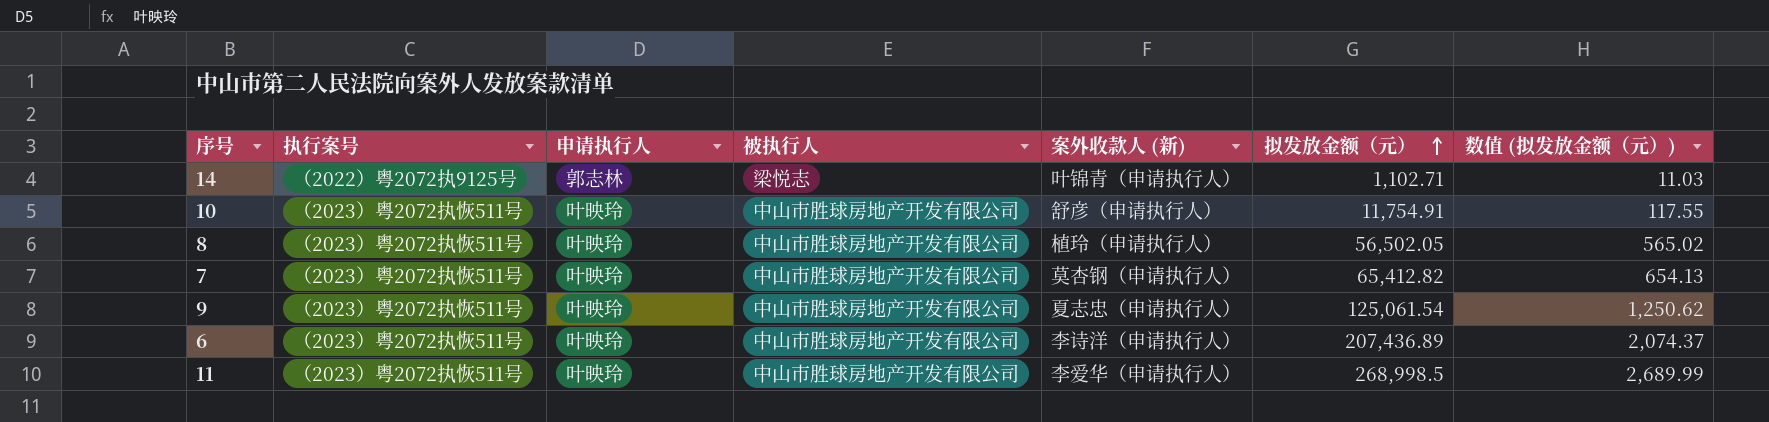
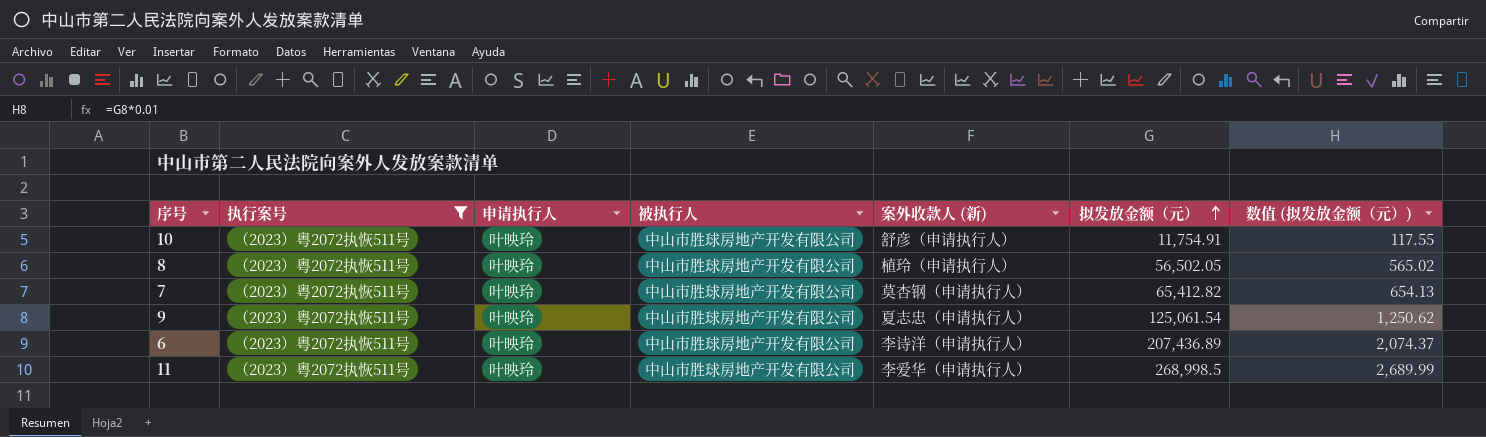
filter: none -> 执行案号 = （2023）粤2072执恢511号

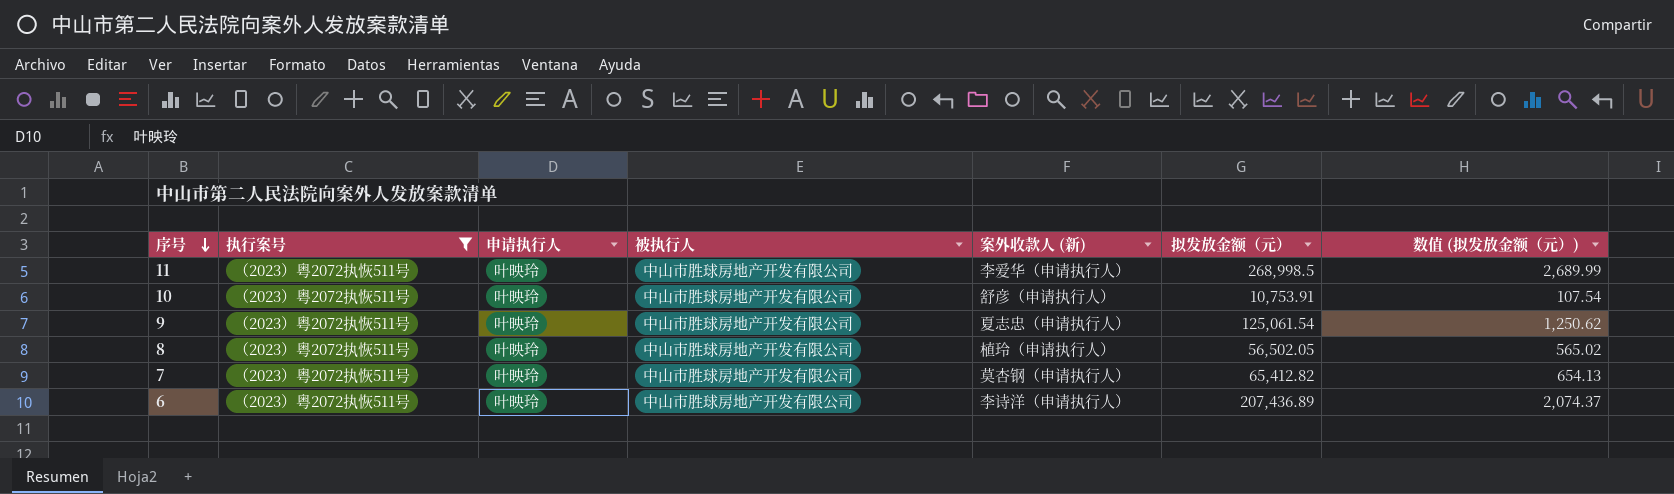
row order: 拟发放金额（元） ascending -> 序号 descending
10 | 拟发放金额（元）: 11,754.91 -> 10,753.91
10 | 数值 (拟发放金额（元）): 117.55 -> 107.54

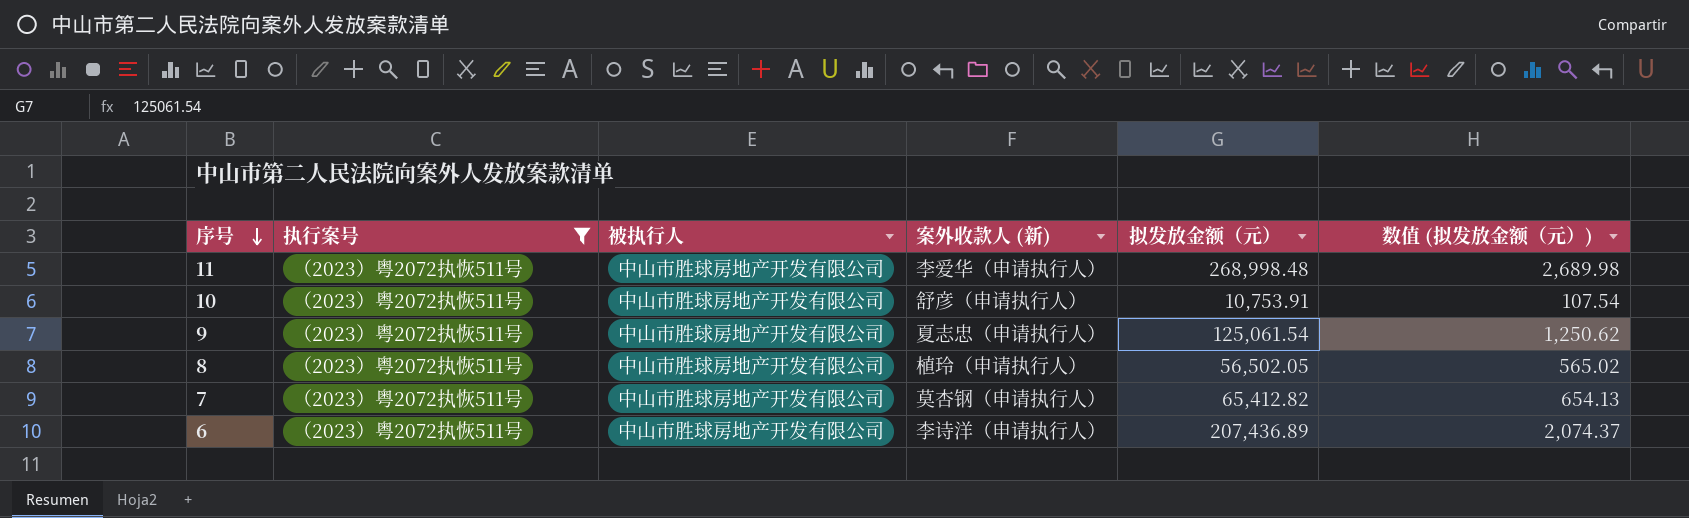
column 申请执行人 | position: 3 -> none
11 | 拟发放金额（元）: 268,998.5 -> 268,998.48
11 | 数值 (拟发放金额（元）): 2,689.99 -> 2,689.98

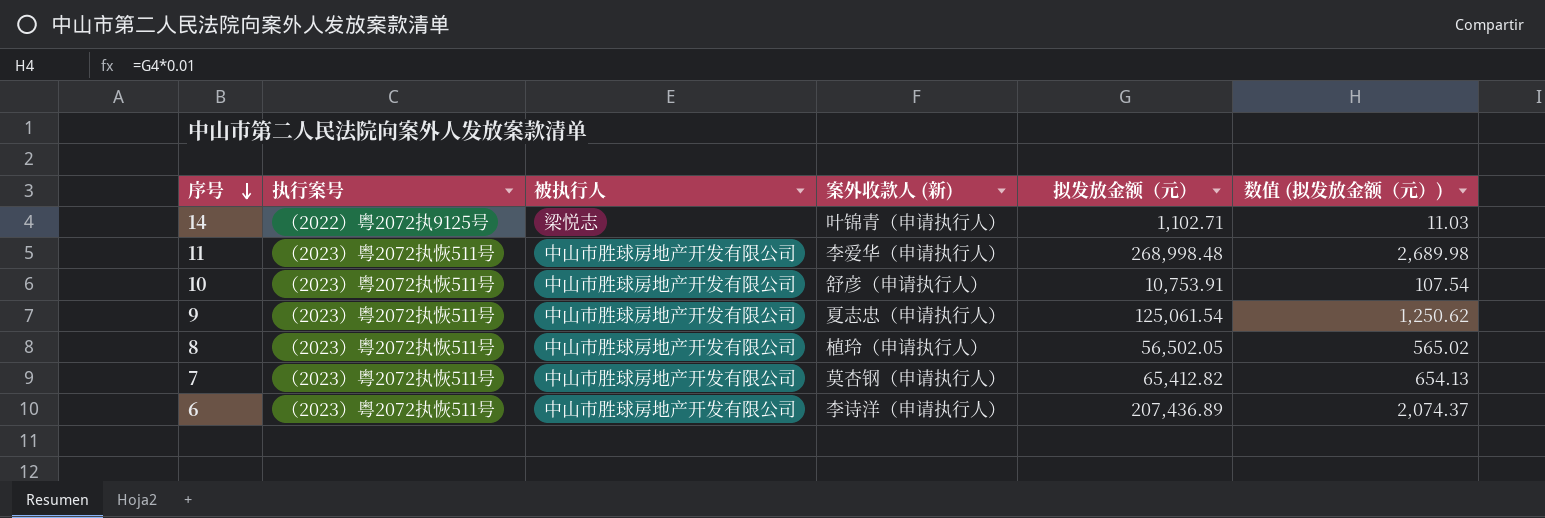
filter: 执行案号 = （2023）粤2072执恢511号 -> none

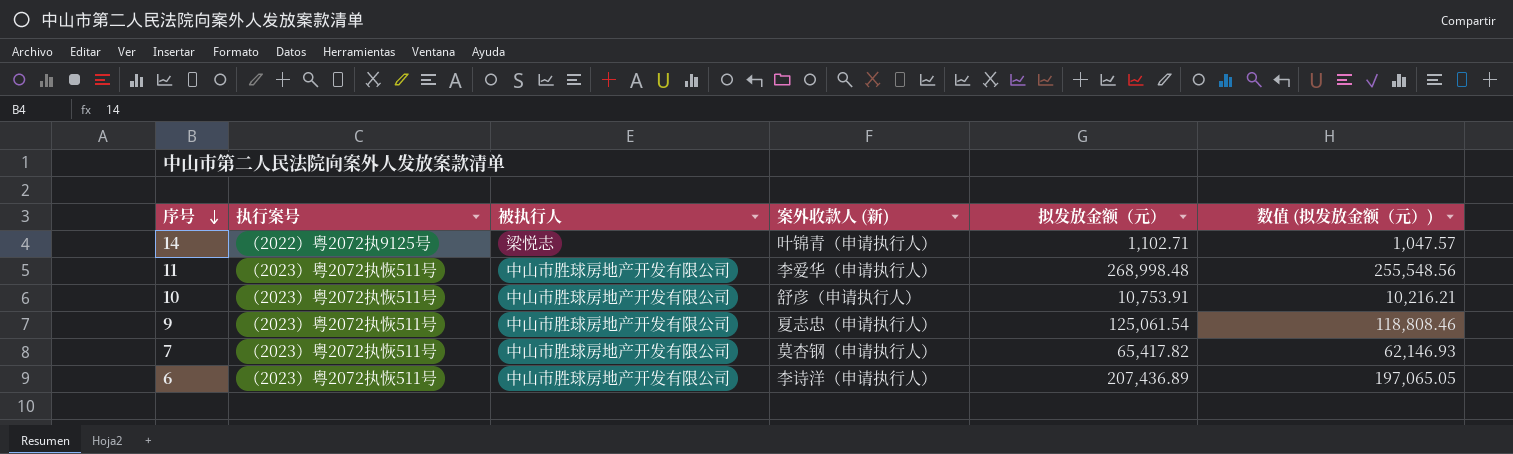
column 数值 (拟发放金额（元）) | formula: [拟发放金额（元）] * 0.01 -> [拟发放金额（元）] * 0.95
row 8: （2023）粤2072执恢511号 | 中山市胜球房地产开发有限公司 | 植玲（申请执行人） | 56,502.05 | 565.02 -> none
7 | 拟发放金额（元）: 65,412.82 -> 65,417.82

